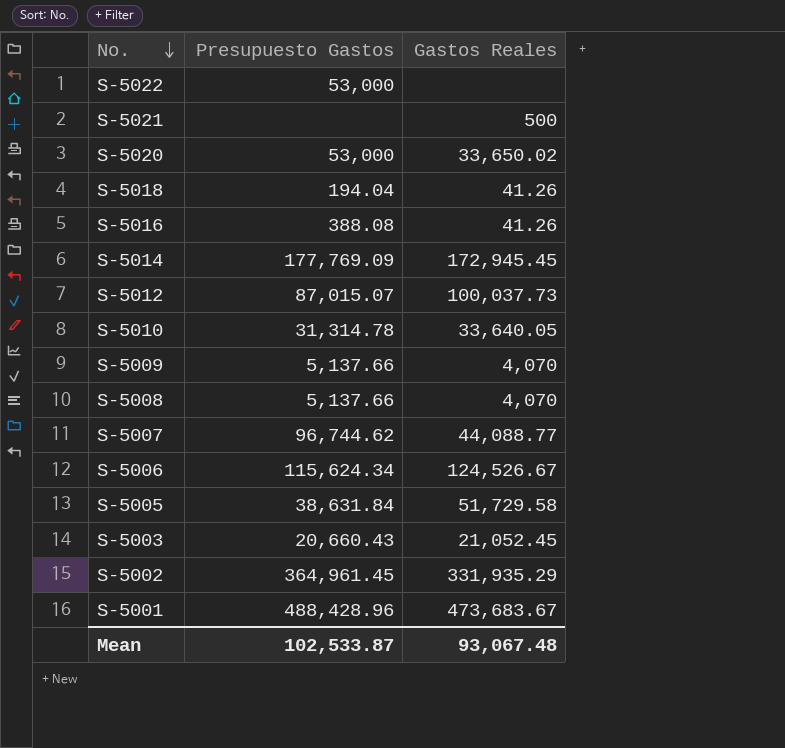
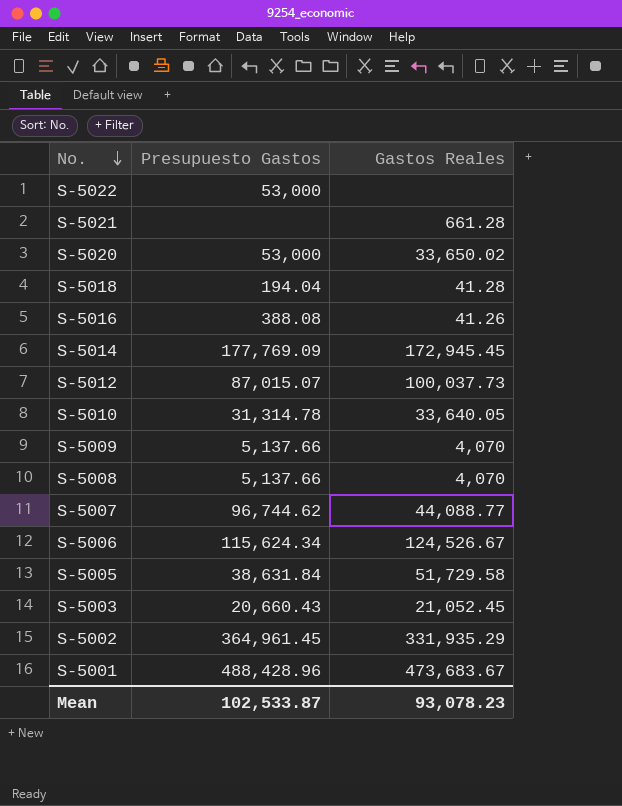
S-5021 | Gastos Reales: 500 -> 661.28
S-5018 | Gastos Reales: 41.26 -> 41.28
Mean | Gastos Reales: 93,067.48 -> 93,078.23

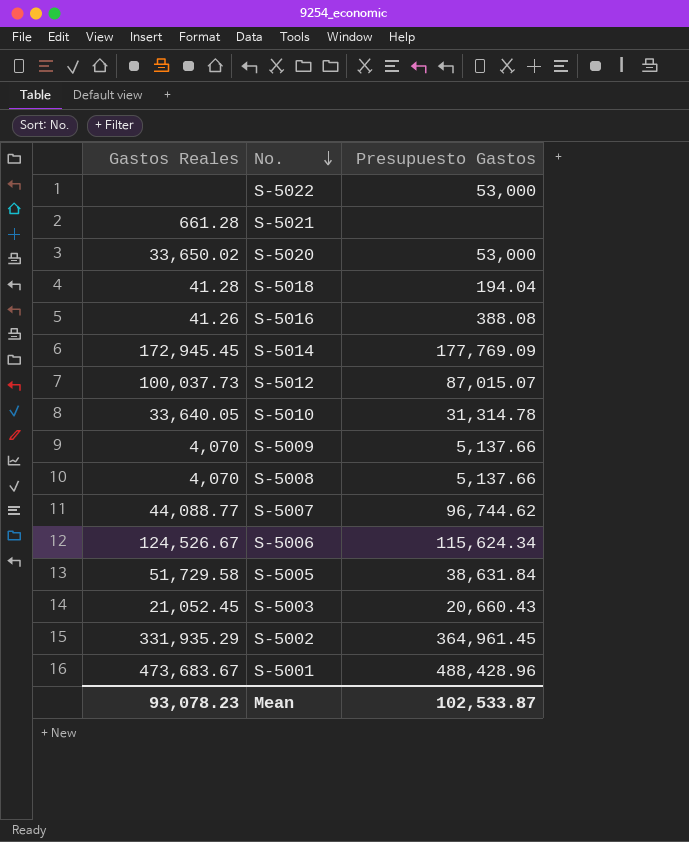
column Gastos Reales | position: 3 -> 1

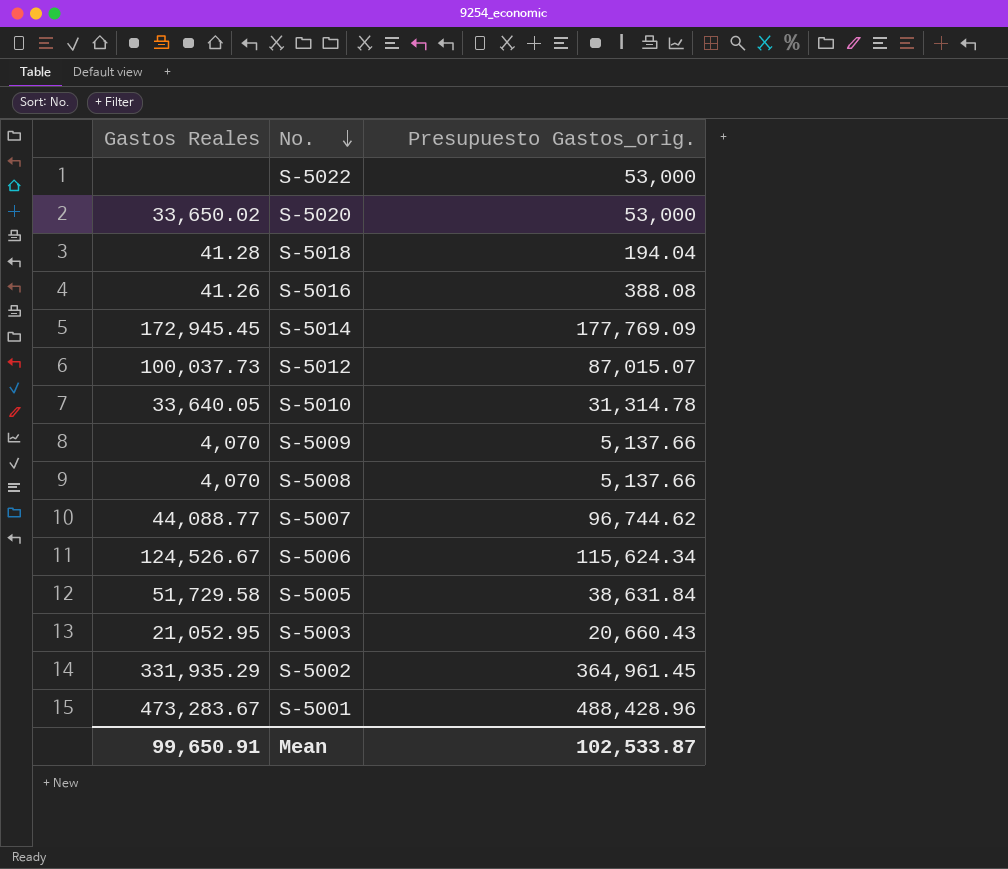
column name: Presupuesto Gastos -> Presupuesto Gastos_orig.
row S-5021: 661.28 | none -> none
S-5003 | Gastos Reales: 21,052.45 -> 21,052.95
S-5001 | Gastos Reales: 473,683.67 -> 473,283.67
Mean | Gastos Reales: 93,078.23 -> 99,650.91

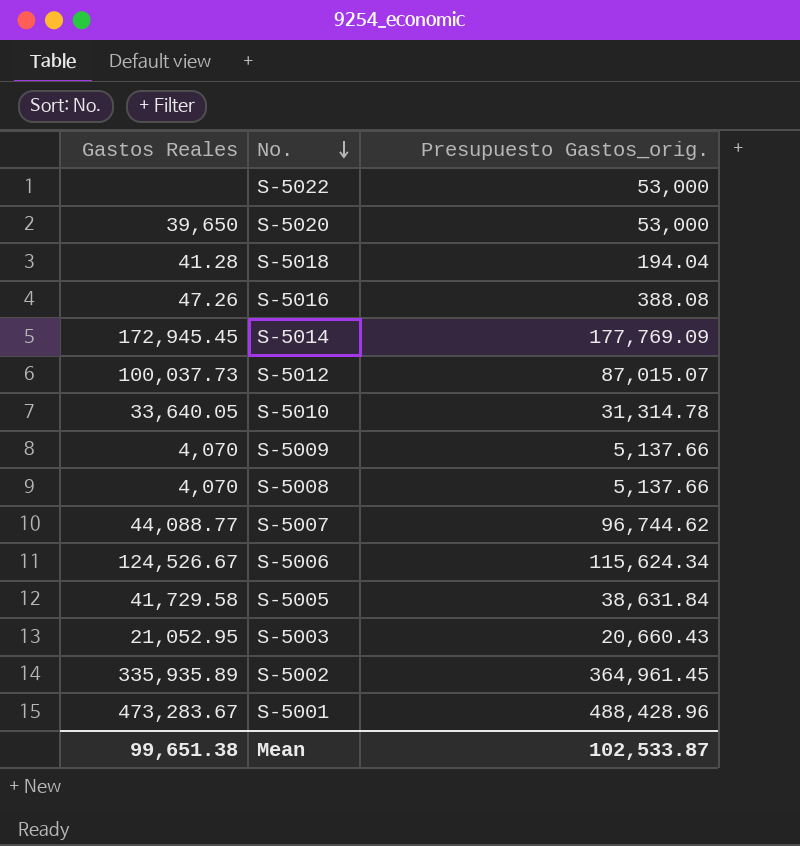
S-5020 | Gastos Reales: 33,650.02 -> 39,650
S-5016 | Gastos Reales: 41.26 -> 47.26
S-5005 | Gastos Reales: 51,729.58 -> 41,729.58
S-5002 | Gastos Reales: 331,935.29 -> 335,935.89
Mean | Gastos Reales: 99,650.91 -> 99,651.38

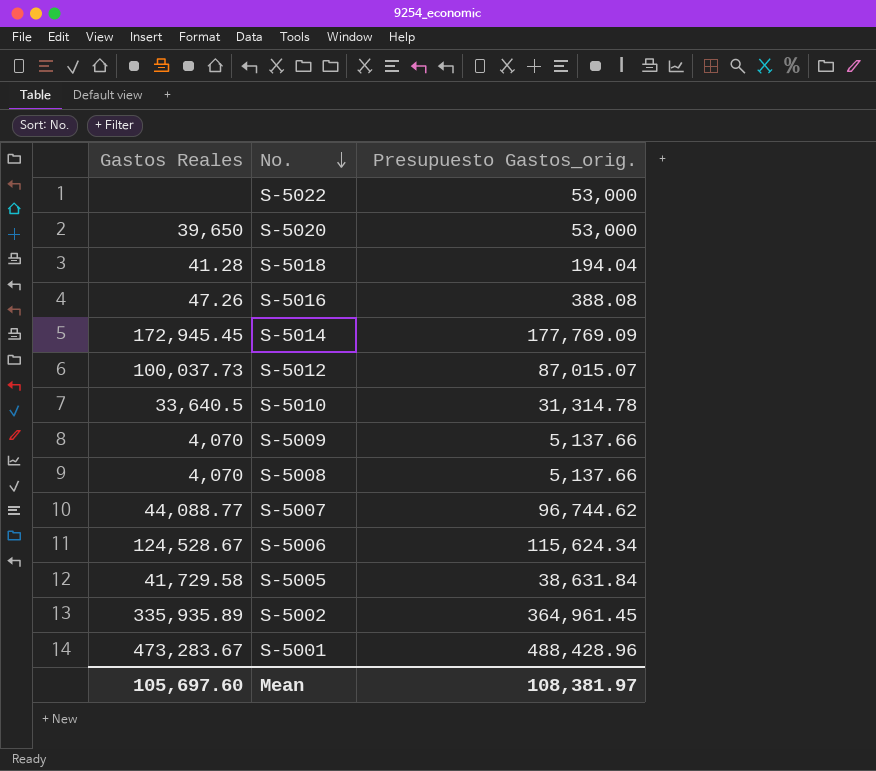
row S-5003: 21,052.95 | 20,660.43 -> none
S-5010 | Gastos Reales: 33,640.05 -> 33,640.5
S-5006 | Gastos Reales: 124,526.67 -> 124,528.67
Mean | Gastos Reales: 99,651.38 -> 105,697.60
Mean | Presupuesto Gastos_orig.: 102,533.87 -> 108,381.97

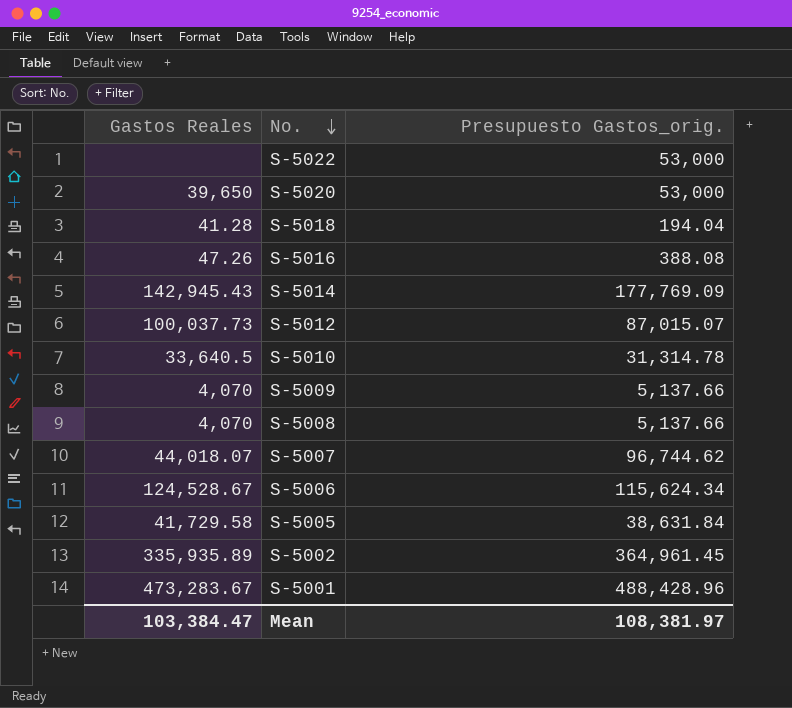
S-5014 | Gastos Reales: 172,945.45 -> 142,945.43
S-5007 | Gastos Reales: 44,088.77 -> 44,018.07
Mean | Gastos Reales: 105,697.60 -> 103,384.47

